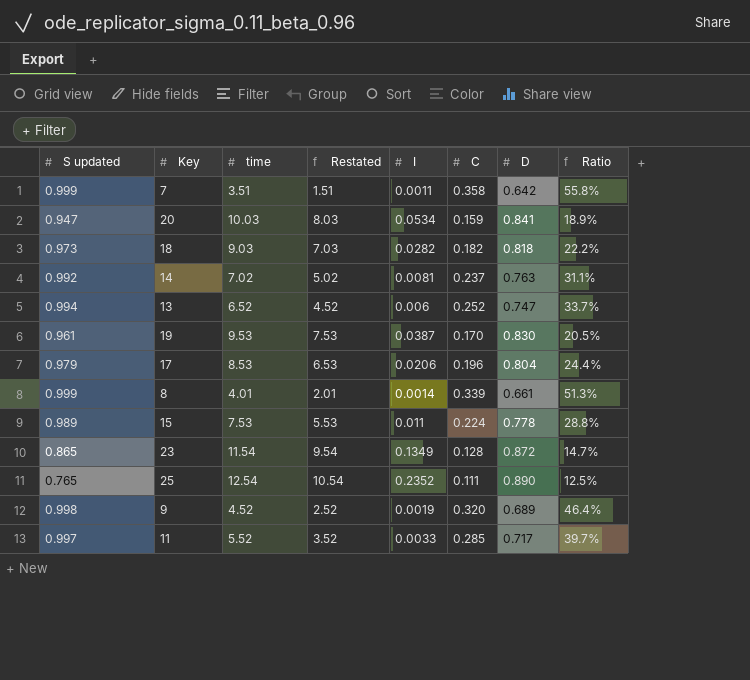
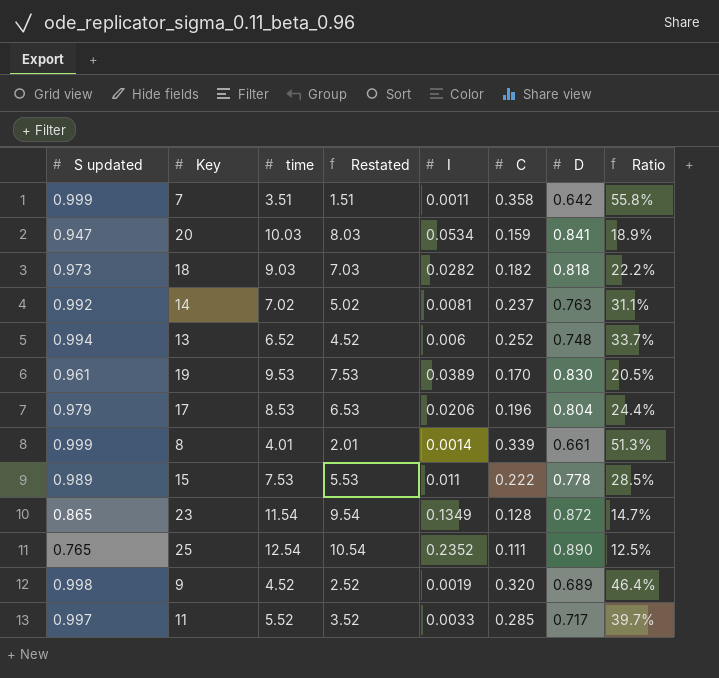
13 | D: 0.747 -> 0.748
19 | I: 0.0387 -> 0.0389
15 | C: 0.224 -> 0.222
15 | Ratio: 28.8% -> 28.5%

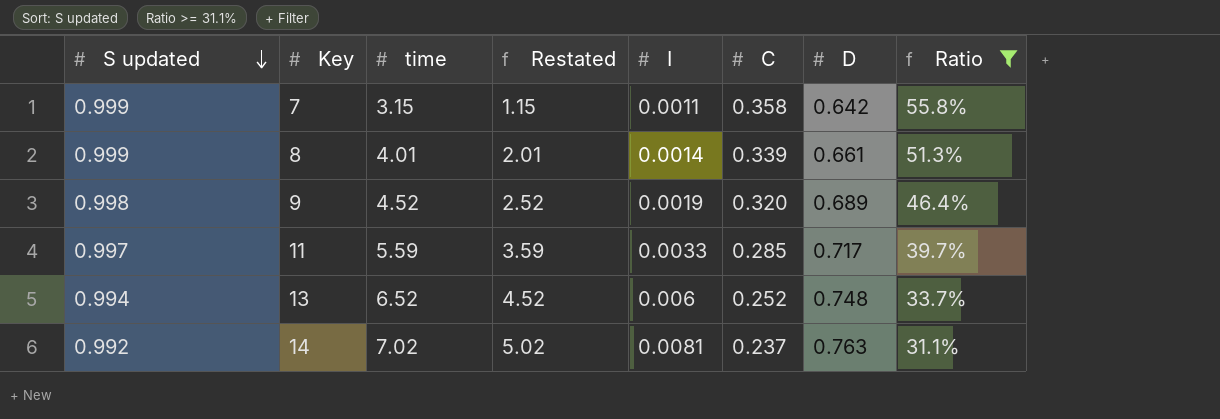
filter: none -> Ratio >= 31.1%
row order: none -> S updated descending
7 | time: 3.51 -> 3.15
7 | Restated: 1.51 -> 1.15
11 | time: 5.52 -> 5.59
11 | Restated: 3.52 -> 3.59

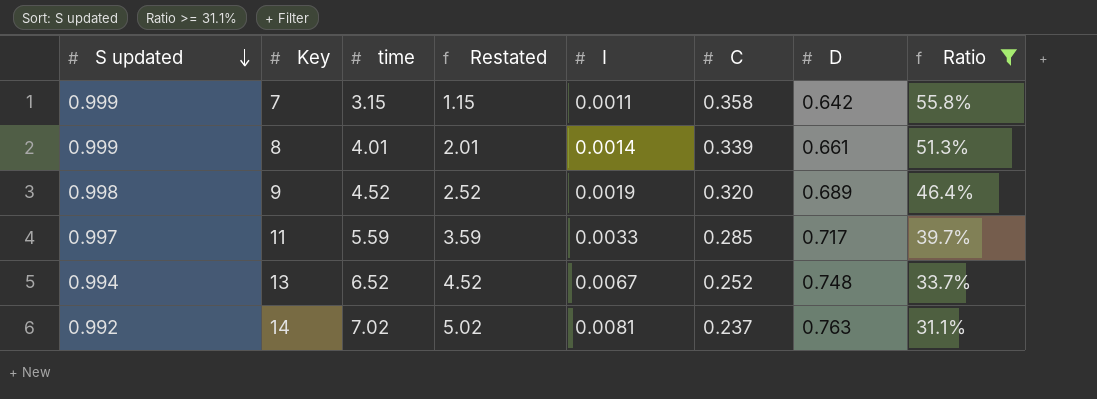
13 | I: 0.006 -> 0.0067

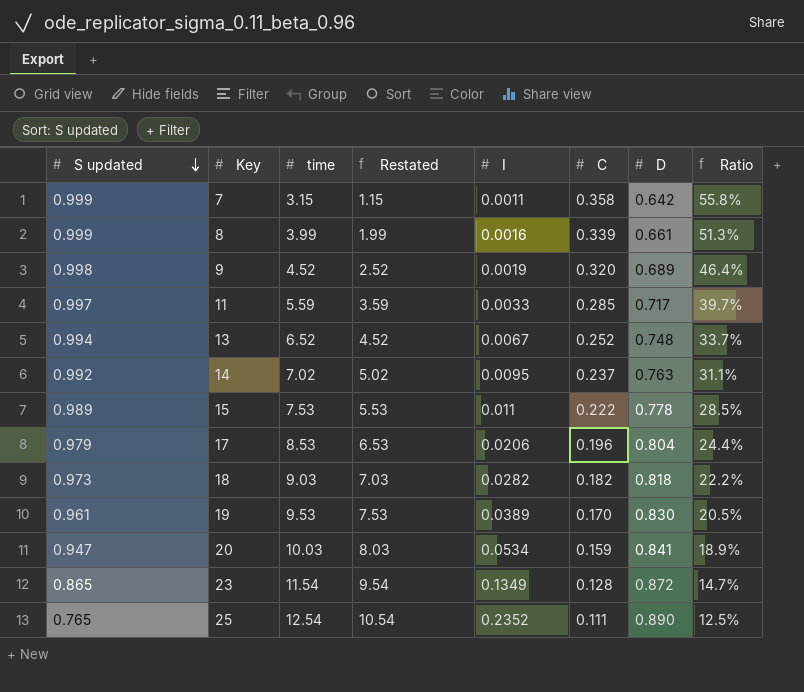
filter: Ratio >= 31.1% -> none
8 | time: 4.01 -> 3.99
8 | Restated: 2.01 -> 1.99
8 | I: 0.0014 -> 0.0016
14 | I: 0.0081 -> 0.0095

